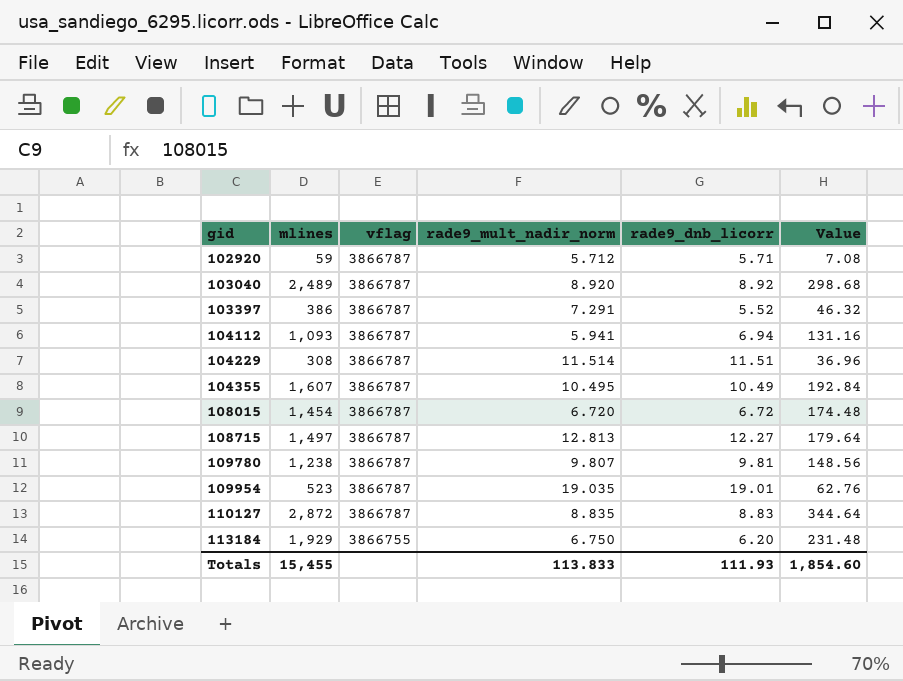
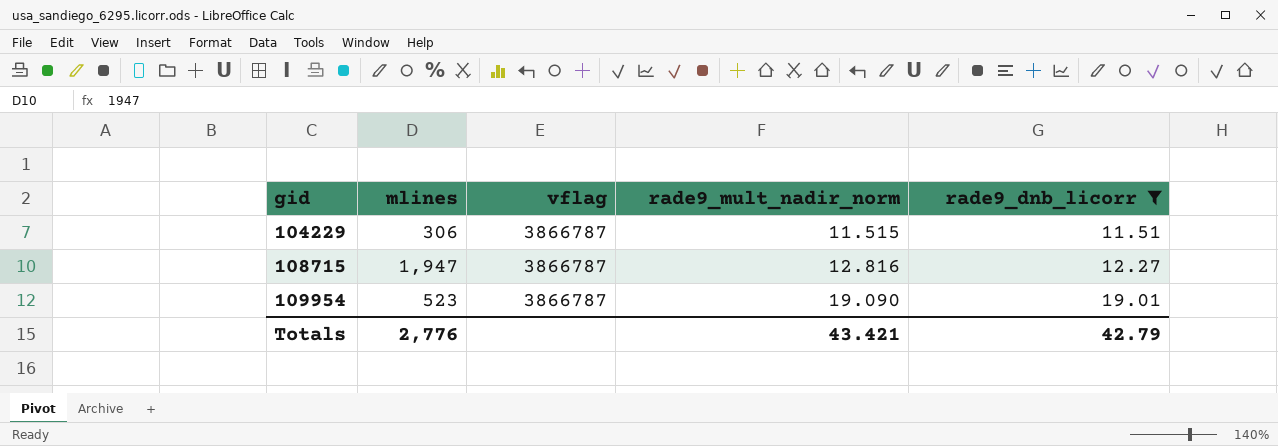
filter: none -> rade9_dnb_licorr >= 11.51
column Value | formula: [mlines] * 0.12 -> none
104229 | mlines: 308 -> 306
104229 | rade9_mult_nadir_norm: 11.514 -> 11.515
108715 | mlines: 1,497 -> 1,947
108715 | rade9_mult_nadir_norm: 12.813 -> 12.816
109954 | rade9_mult_nadir_norm: 19.035 -> 19.090
Totals | mlines: 15,455 -> 2,776
Totals | rade9_mult_nadir_norm: 113.833 -> 43.421
Totals | rade9_dnb_licorr: 111.93 -> 42.79

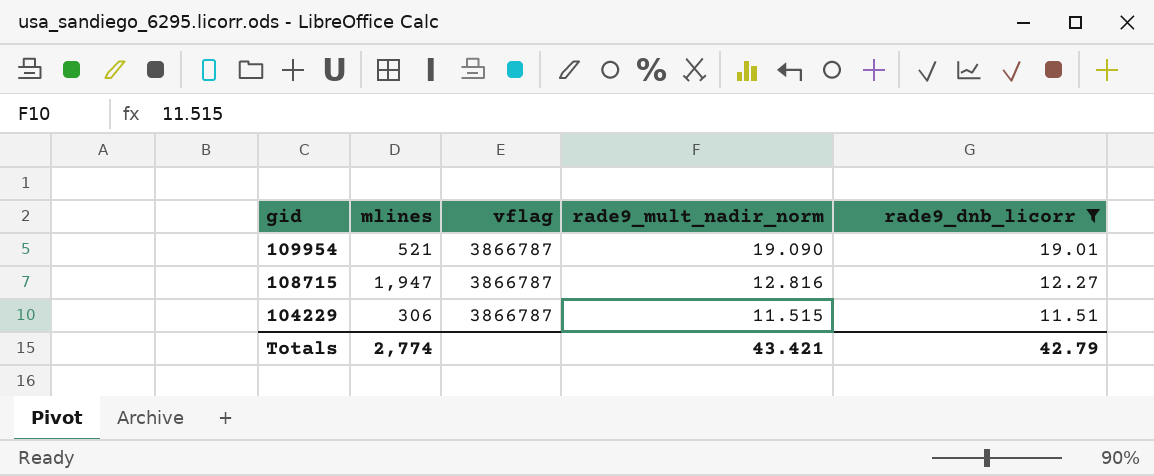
row order: gid ascending -> gid descending
109954 | mlines: 523 -> 521
Totals | mlines: 2,776 -> 2,774

